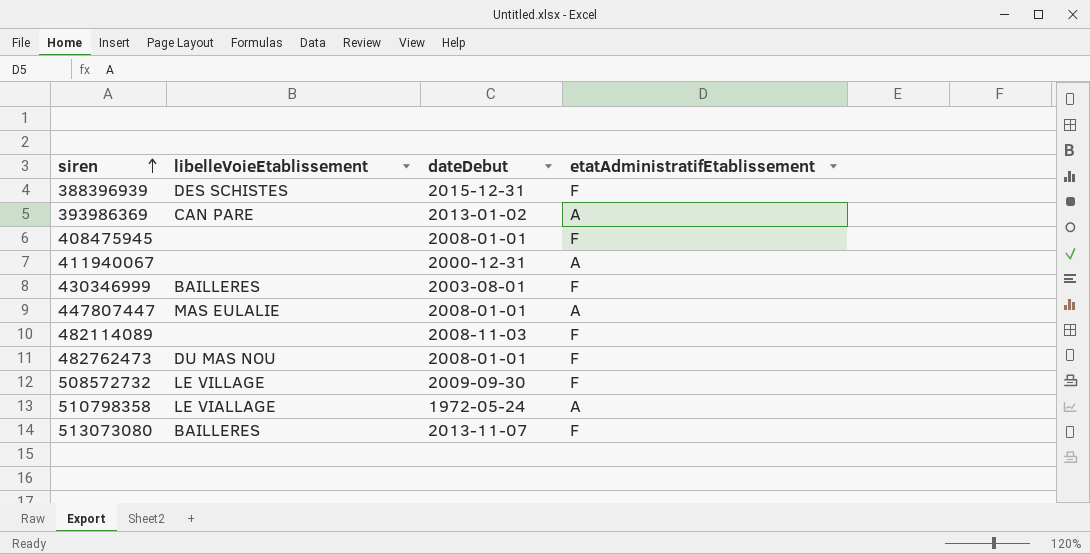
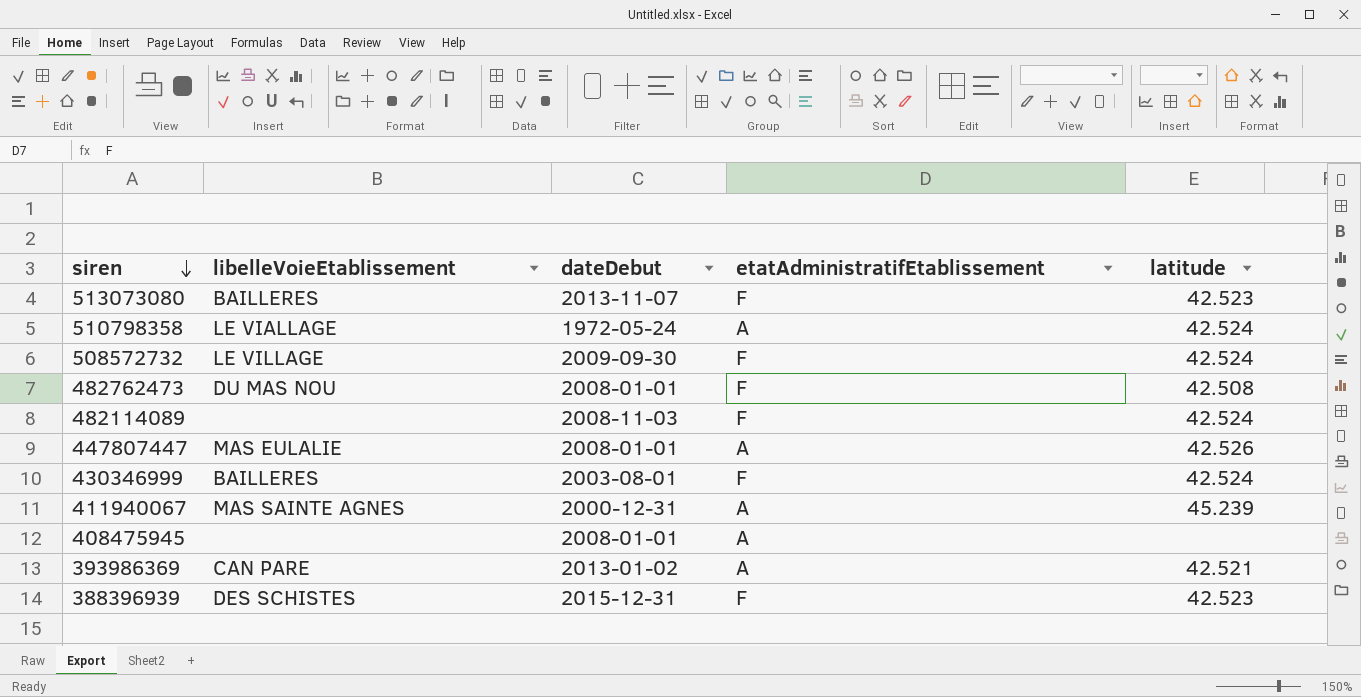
row order: siren ascending -> siren descending
column latitude | position: none -> 5
411940067 | libelleVoieEtablissement: none -> MAS SAINTE AGNES
408475945 | etatAdministratifEtablissement: F -> A

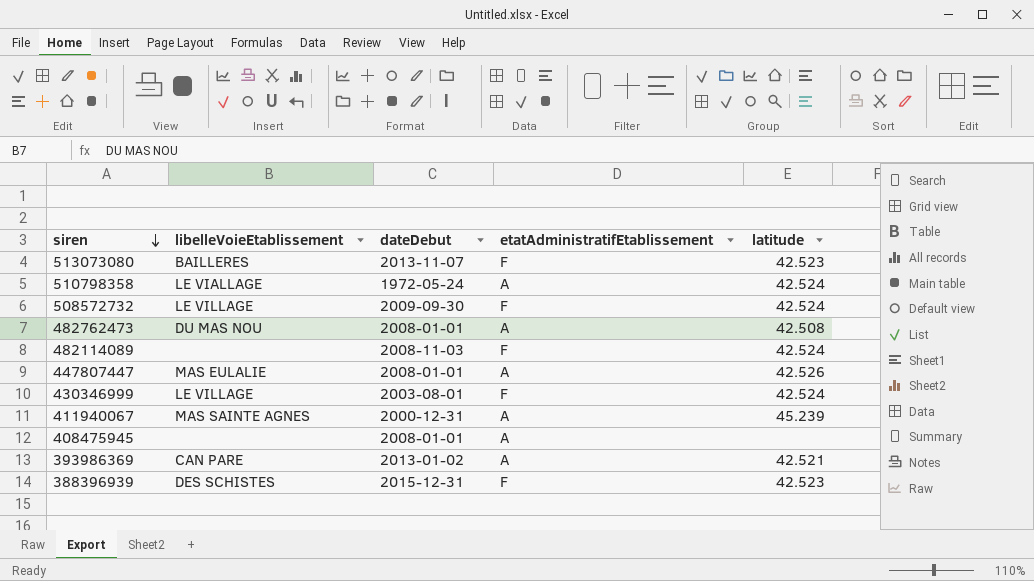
482762473 | etatAdministratifEtablissement: F -> A
430346999 | libelleVoieEtablissement: BAILLERES -> LE VILLAGE

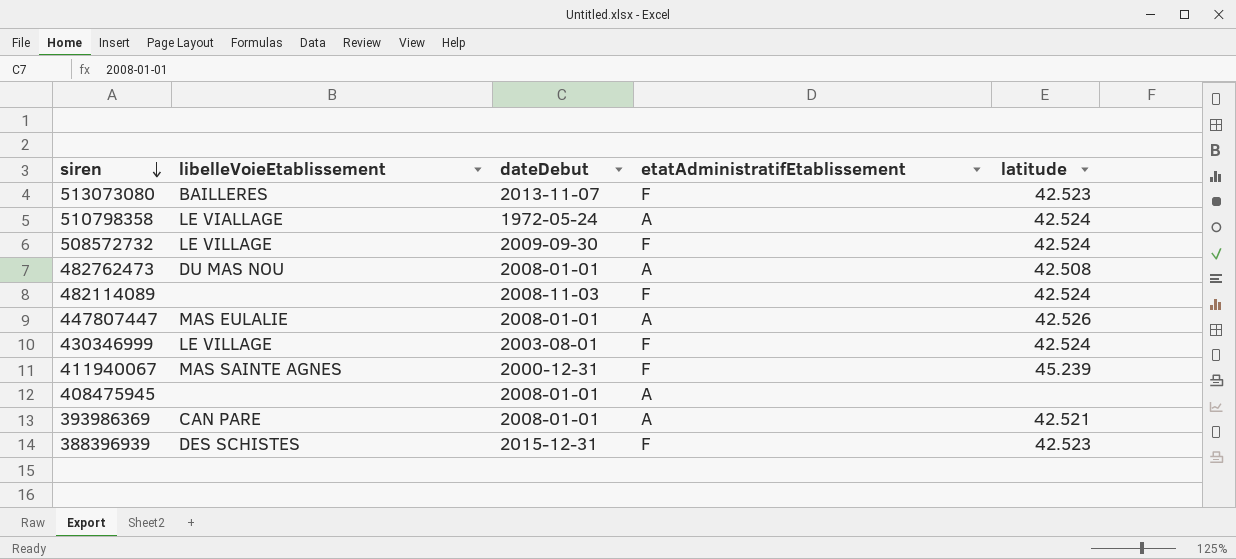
411940067 | etatAdministratifEtablissement: A -> F
393986369 | dateDebut: 2013-01-02 -> 2008-01-01

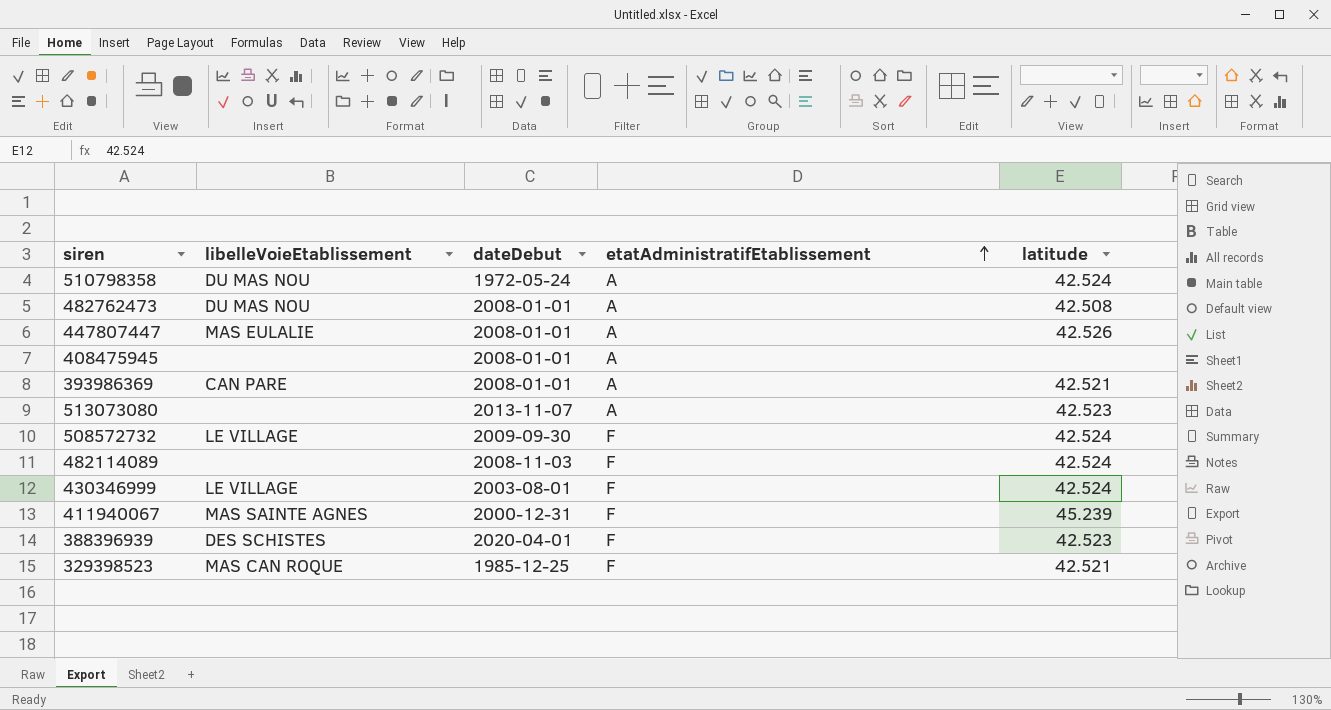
row order: siren descending -> etatAdministratifEtablissement ascending
510798358 | libelleVoieEtablissement: LE VIALLAGE -> DU MAS NOU
513073080 | libelleVoieEtablissement: BAILLERES -> none
513073080 | etatAdministratifEtablissement: F -> A
388396939 | dateDebut: 2015-12-31 -> 2020-04-01
row 329398523: none -> MAS CAN ROQUE | 1985-12-25 | F | 42.521

